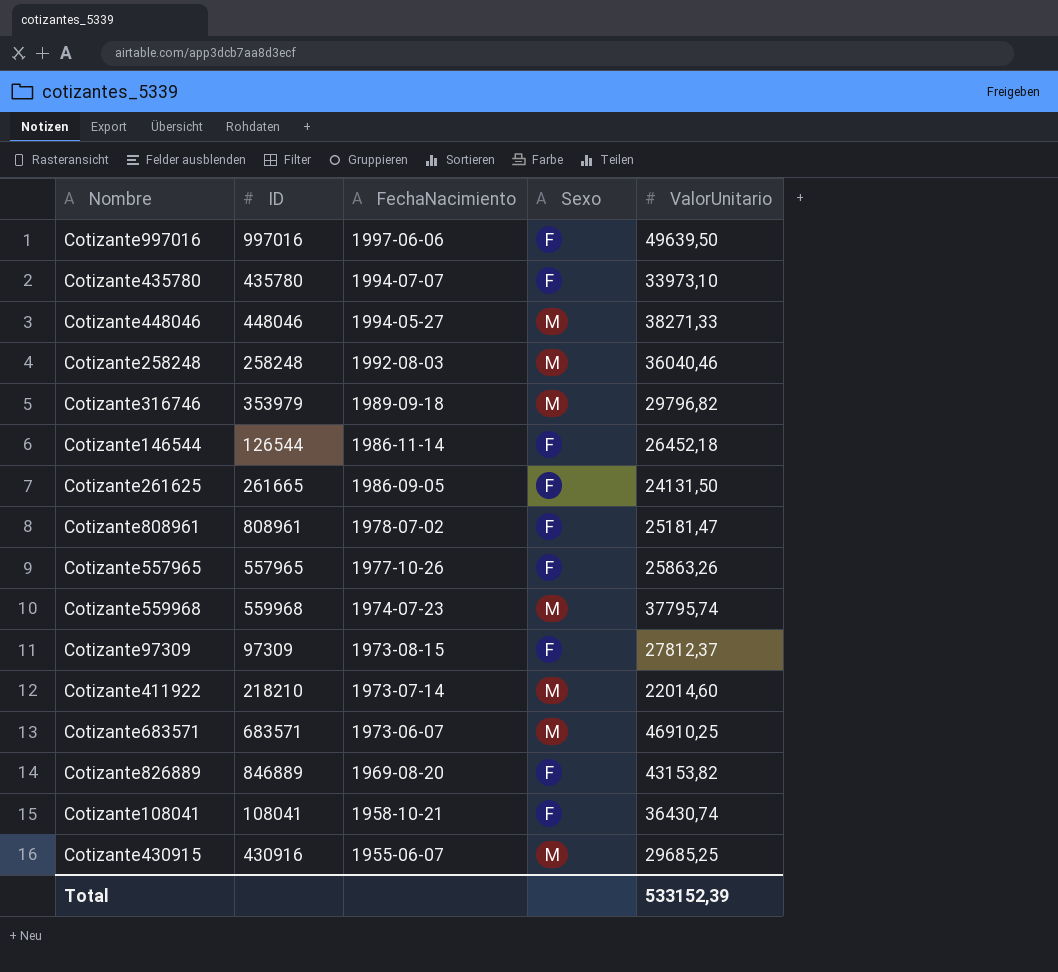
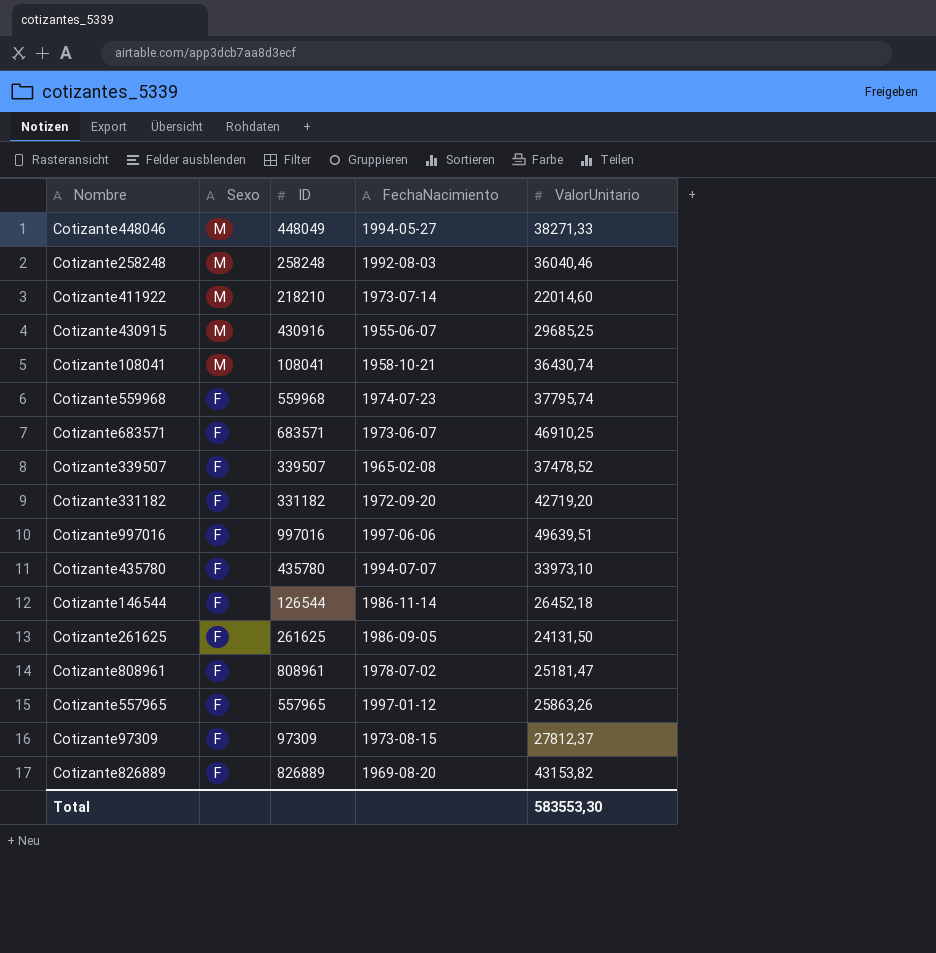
row order: FechaNacimiento descending -> Sexo descending
column Sexo | position: 4 -> 2
row Cotizante316746: 353979 | 1989-09-18 | M | 29796,82 -> none
Cotizante448046 | ID: 448046 -> 448049
Cotizante108041 | Sexo: F -> M
Cotizante559968 | Sexo: M -> F
Cotizante683571 | Sexo: M -> F
row Cotizante339507: none -> F | 339507 | 1965-02-08 | 37478,52
row Cotizante331182: none -> F | 331182 | 1972-09-20 | 42719,20
Cotizante997016 | ValorUnitario: 49639,50 -> 49639,51
Cotizante261625 | ID: 261665 -> 261625
Cotizante557965 | FechaNacimiento: 1977-10-26 -> 1997-01-12
Cotizante826889 | ID: 846889 -> 826889
Total | ValorUnitario: 533152,39 -> 583553,30

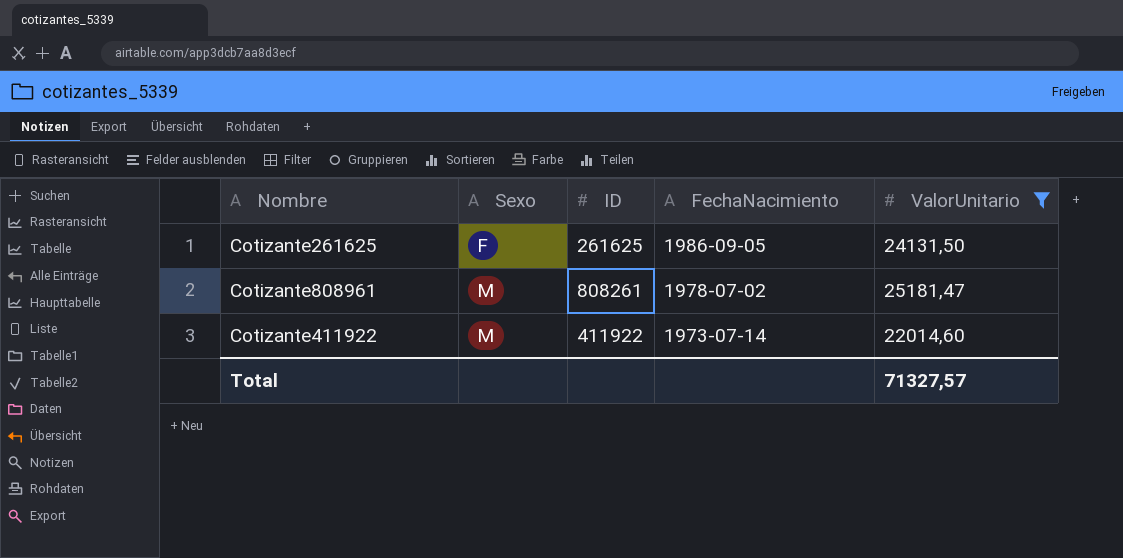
filter: none -> ValorUnitario <= 25181,47
row order: Sexo descending -> Sexo ascending
Cotizante808961 | Sexo: F -> M
Cotizante808961 | ID: 808961 -> 808261
Cotizante411922 | ID: 218210 -> 411922
Total | ValorUnitario: 583553,30 -> 71327,57

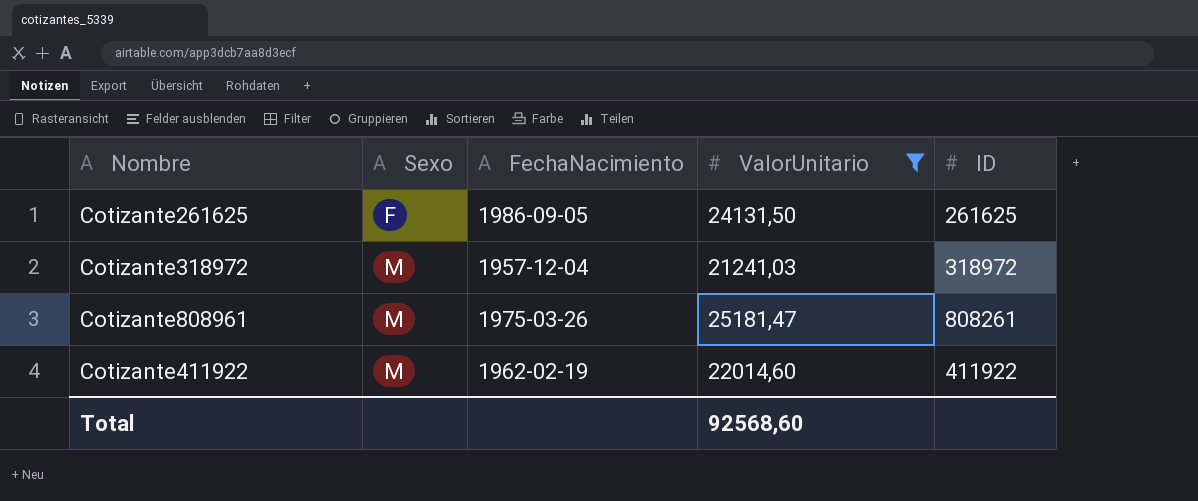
column ID | position: 3 -> 5
row Cotizante318972: none -> M | 1957-12-04 | 21241,03 | 318972
Cotizante808961 | FechaNacimiento: 1978-07-02 -> 1975-03-26
Cotizante411922 | FechaNacimiento: 1973-07-14 -> 1962-02-19
Total | ValorUnitario: 71327,57 -> 92568,60

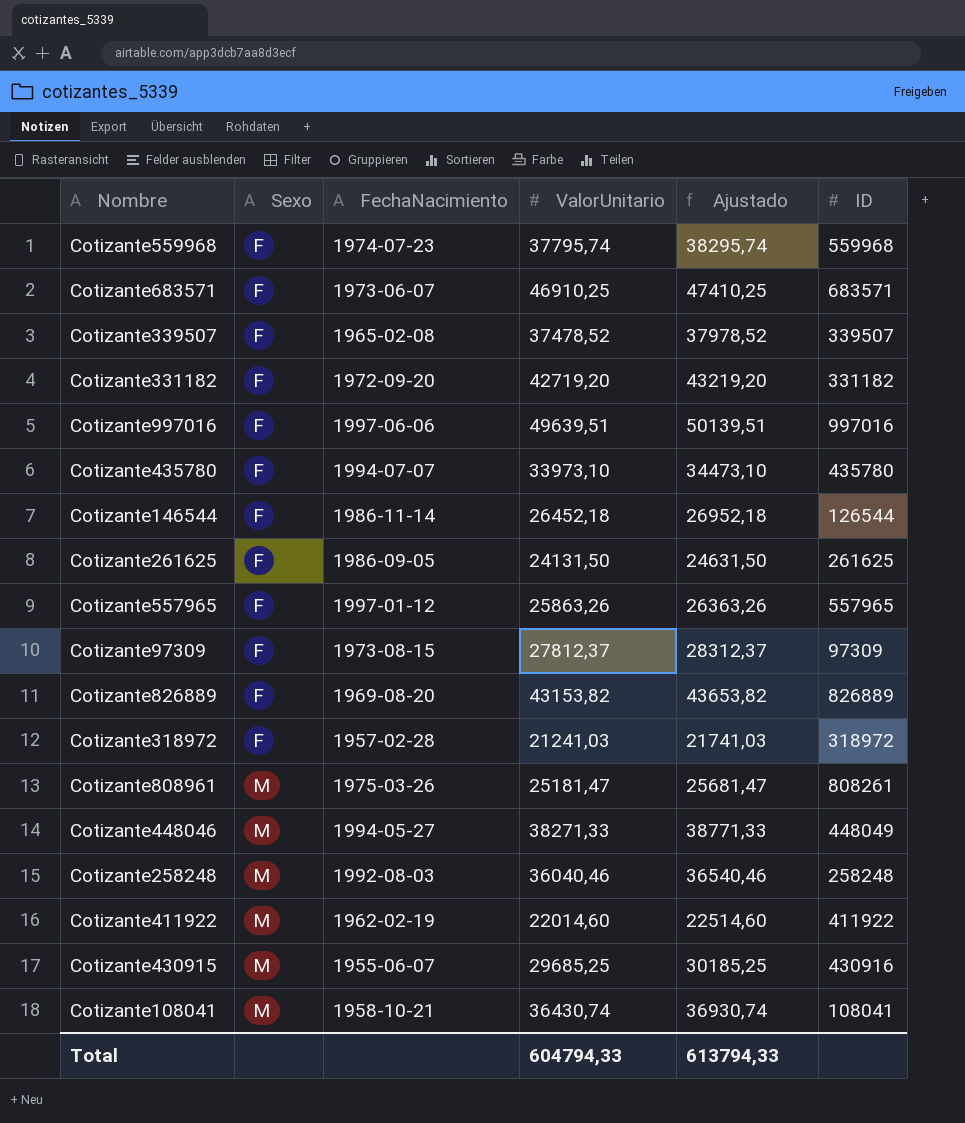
filter: ValorUnitario <= 25181,47 -> none
column Ajustado | formula: none -> [ValorUnitario] + 500
Cotizante318972 | Sexo: M -> F
Cotizante318972 | FechaNacimiento: 1957-12-04 -> 1957-02-28
Total | ValorUnitario: 92568,60 -> 604794,33

